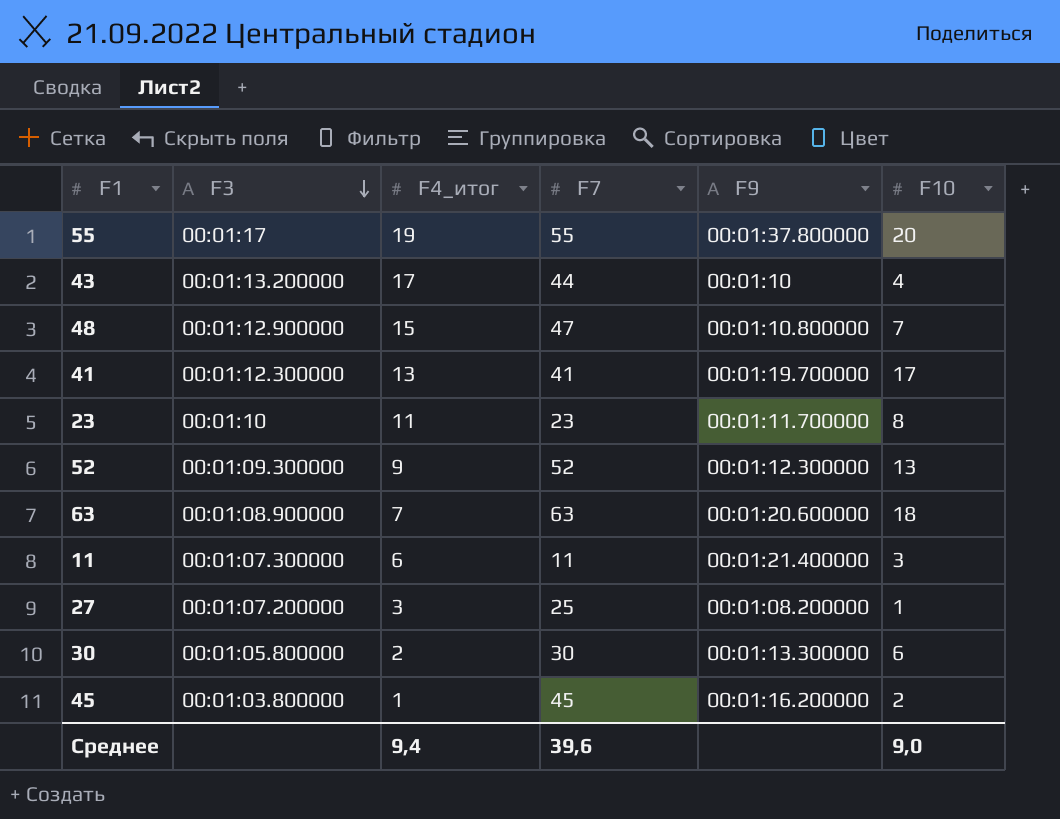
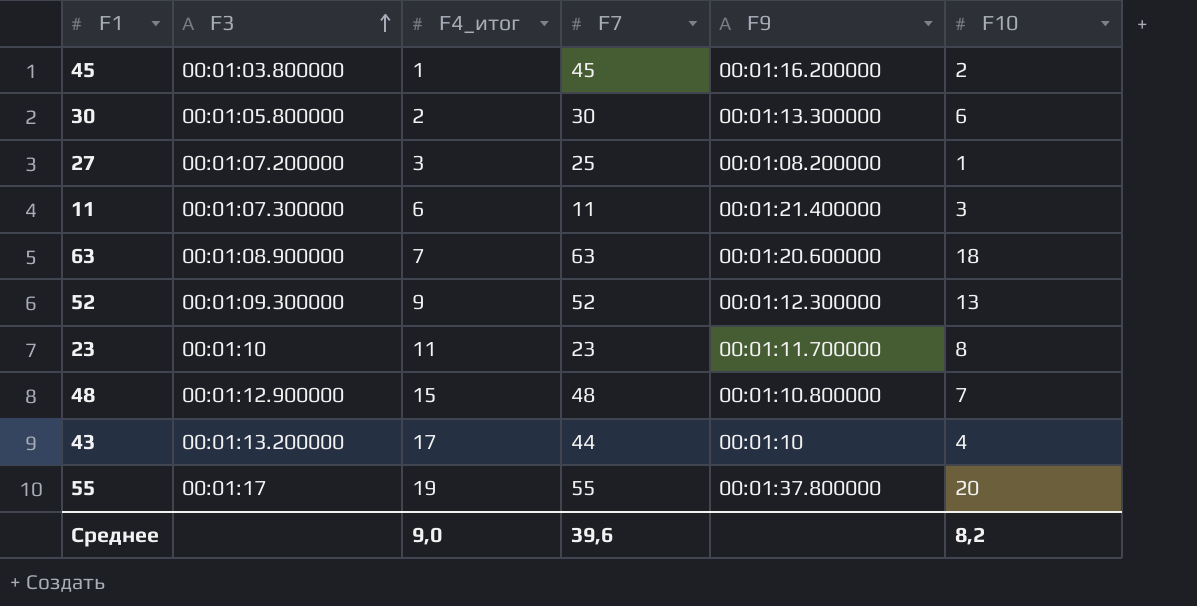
row order: F3 descending -> F3 ascending
row 41: 00:01:12.300000 | 13 | 41 | 00:01:19.700000 | 17 -> none
48 | F7: 47 -> 48
Среднее | F4_итог: 9,4 -> 9,0
Среднее | F10: 9,0 -> 8,2

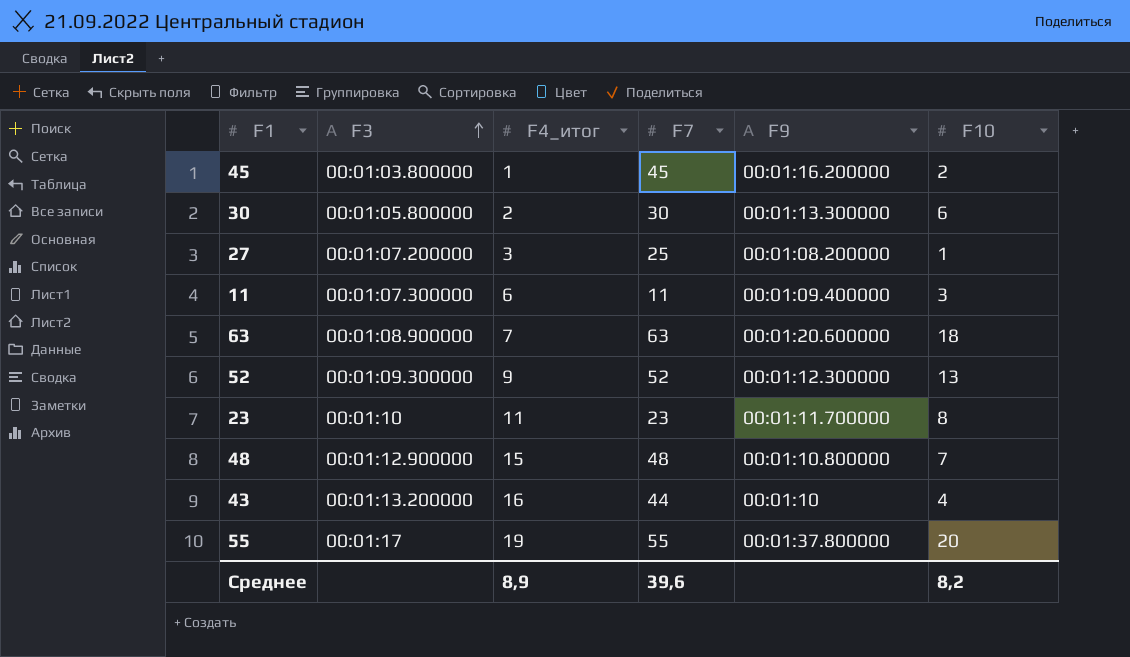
11 | F9: 00:01:21.400000 -> 00:01:09.400000
43 | F4_итог: 17 -> 16
Среднее | F4_итог: 9,0 -> 8,9

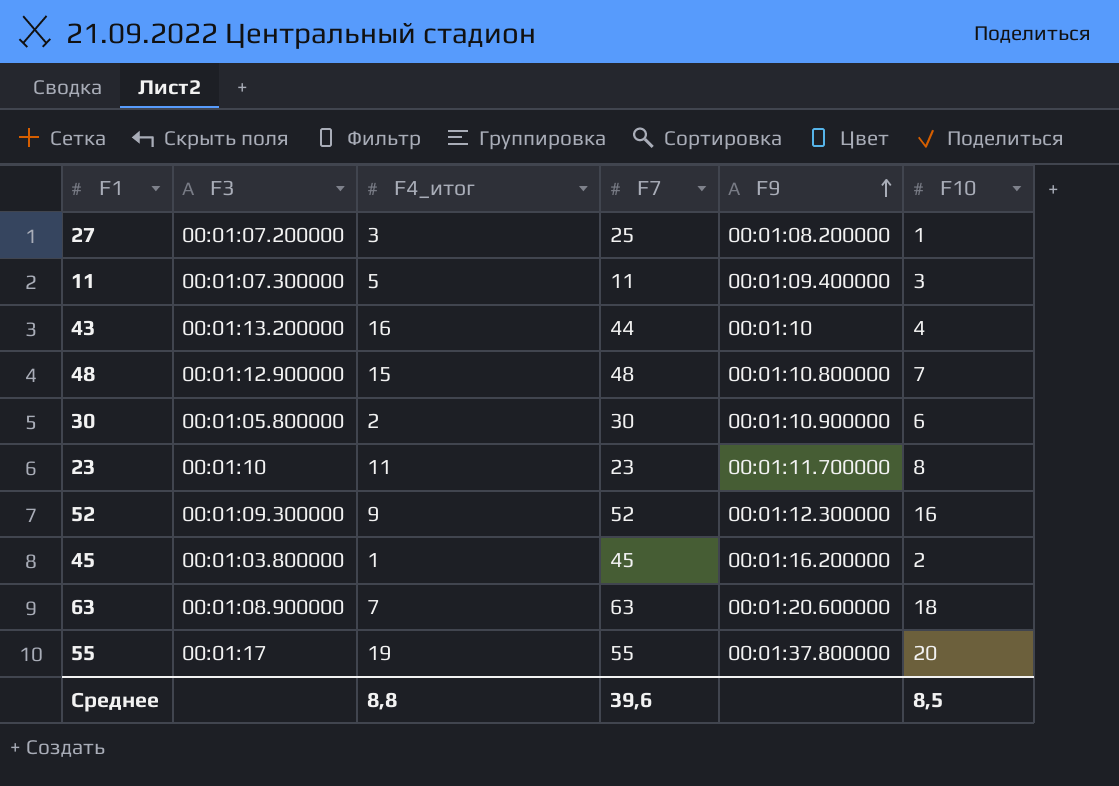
row order: F3 ascending -> F9 ascending
11 | F4_итог: 6 -> 5
30 | F9: 00:01:13.300000 -> 00:01:10.900000
52 | F10: 13 -> 16
Среднее | F4_итог: 8,9 -> 8,8
Среднее | F10: 8,2 -> 8,5

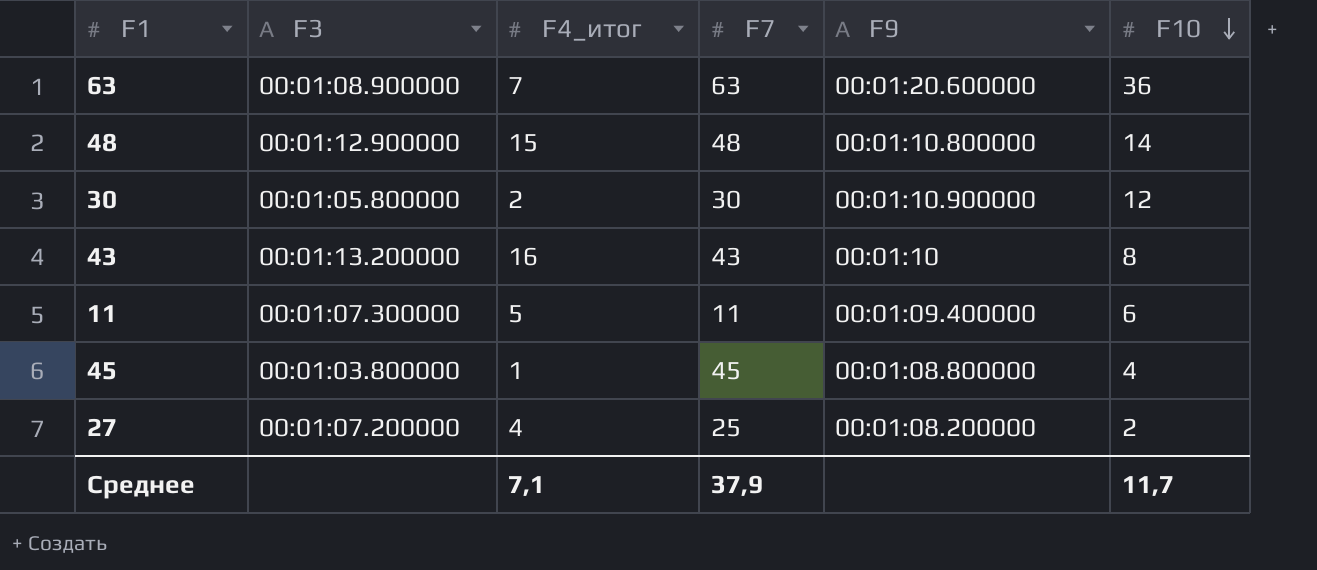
row order: F9 ascending -> F10 descending
row 23: 00:01:10 | 11 | 23 | 00:01:11.700000 | 8 -> none
row 52: 00:01:09.300000 | 9 | 52 | 00:01:12.300000 | 16 -> none
row 55: 00:01:17 | 19 | 55 | 00:01:37.800000 | 20 -> none
63 | F10: 18 -> 36
48 | F10: 7 -> 14
30 | F10: 6 -> 12
43 | F7: 44 -> 43
43 | F10: 4 -> 8
11 | F10: 3 -> 6
45 | F9: 00:01:16.200000 -> 00:01:08.800000
45 | F10: 2 -> 4
27 | F4_итог: 3 -> 4
27 | F10: 1 -> 2
Среднее | F4_итог: 8,8 -> 7,1
Среднее | F7: 39,6 -> 37,9
Среднее | F10: 8,5 -> 11,7

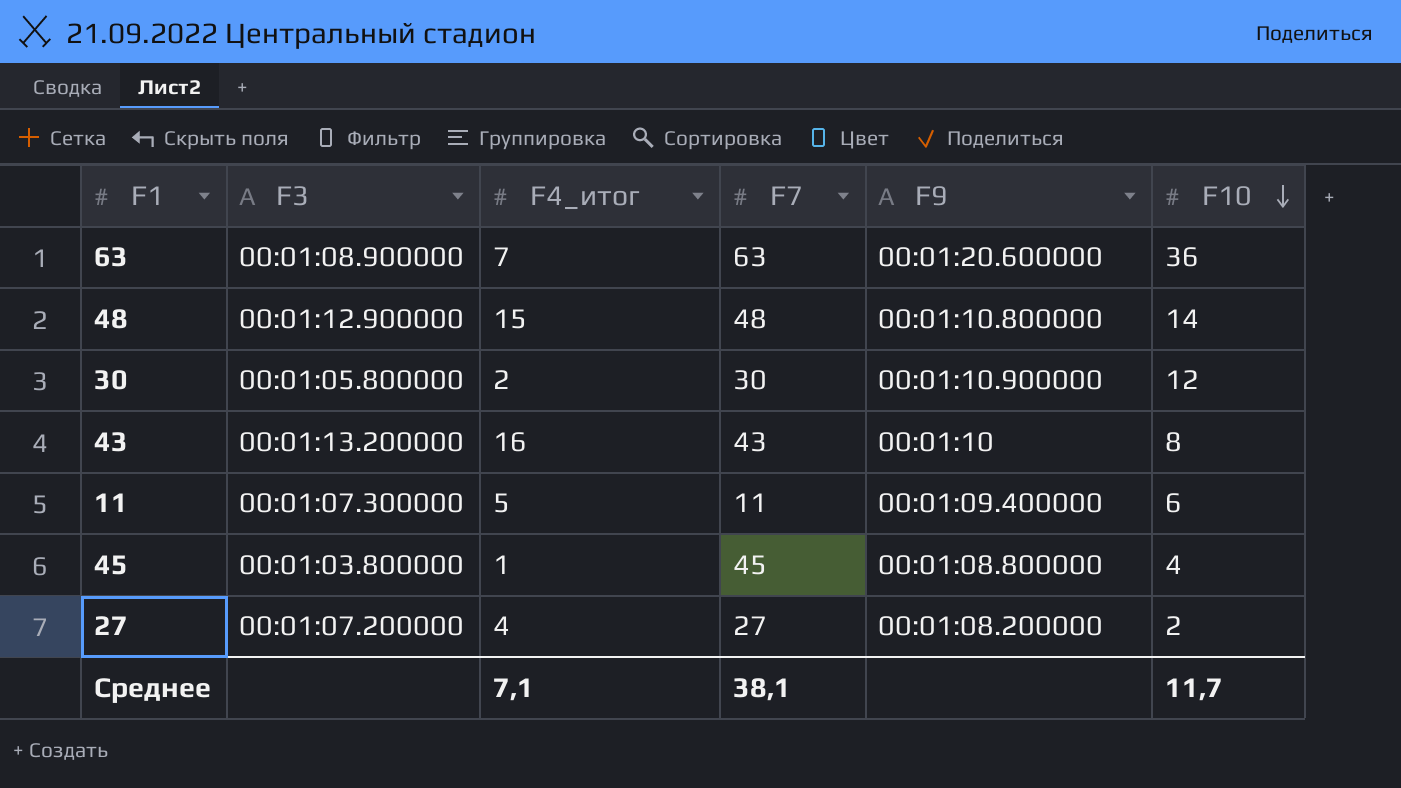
27 | F7: 25 -> 27
Среднее | F7: 37,9 -> 38,1

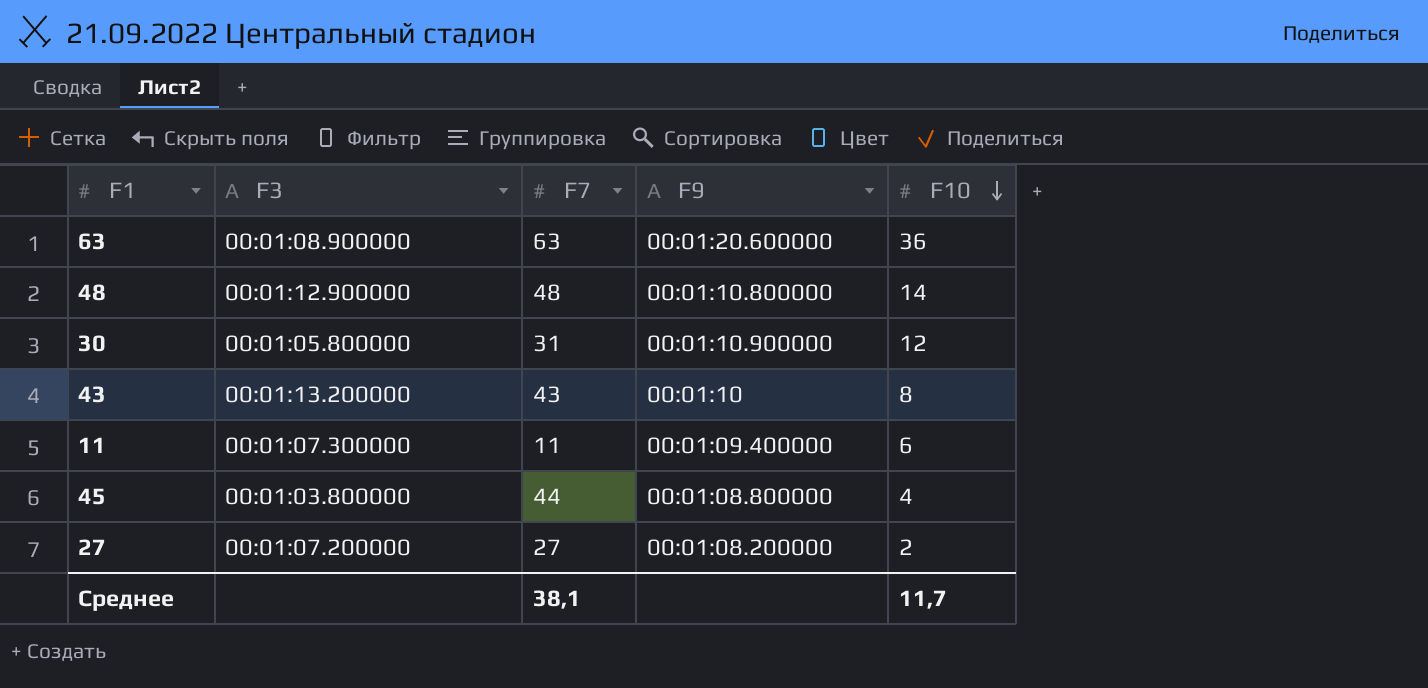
column F4_итог | position: 3 -> none
30 | F7: 30 -> 31
45 | F7: 45 -> 44

